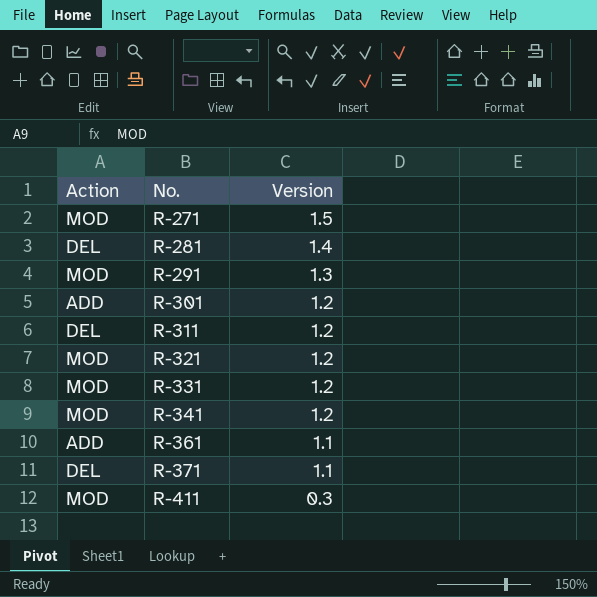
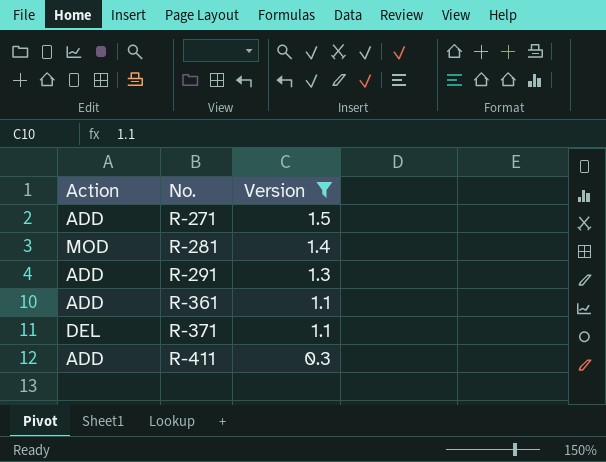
filter: none -> Version != 1.2
R-271 | Action: MOD -> ADD
R-281 | Action: DEL -> MOD
R-291 | Action: MOD -> ADD
R-411 | Action: MOD -> ADD

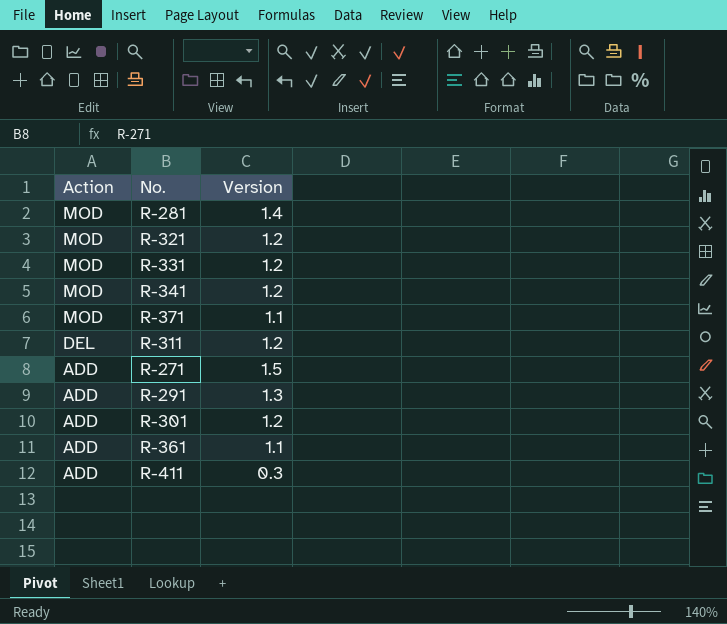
filter: Version != 1.2 -> none
row order: No. ascending -> Action descending
R-371 | Action: DEL -> MOD

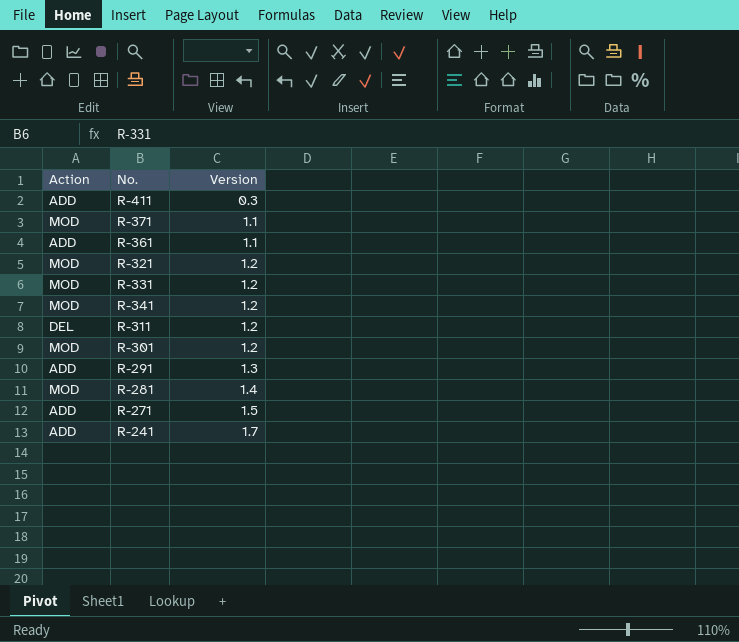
row order: Action descending -> Version ascending
R-301 | Action: ADD -> MOD
row R-241: none -> ADD | 1.7

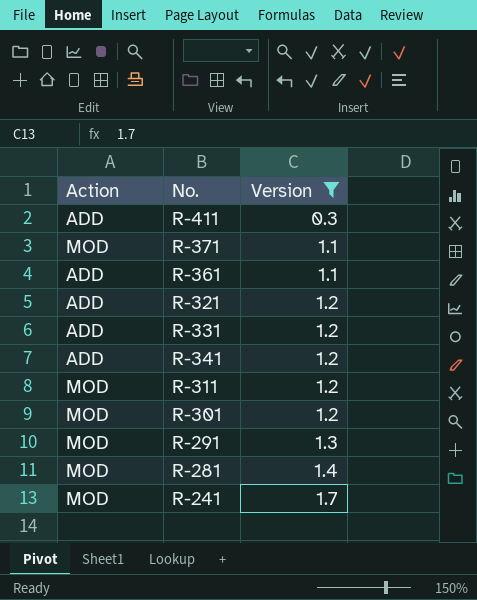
filter: none -> Version != 1.5
R-321 | Action: MOD -> ADD
R-331 | Action: MOD -> ADD
R-341 | Action: MOD -> ADD
R-311 | Action: DEL -> MOD
R-291 | Action: ADD -> MOD
R-241 | Action: ADD -> MOD

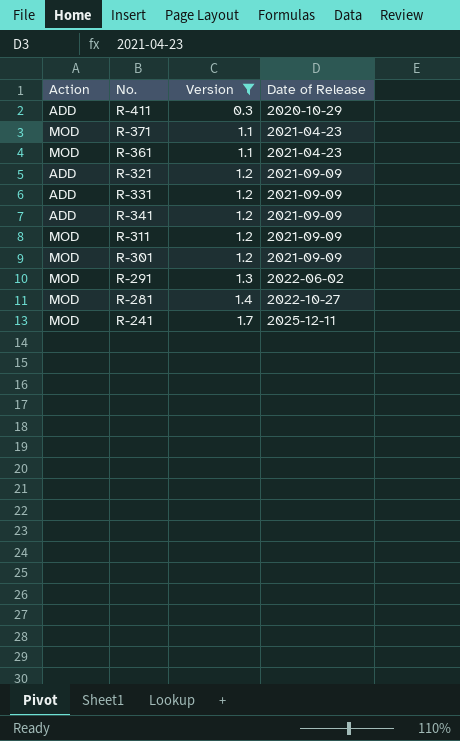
column Date of Release | position: none -> 4
R-361 | Action: ADD -> MOD

